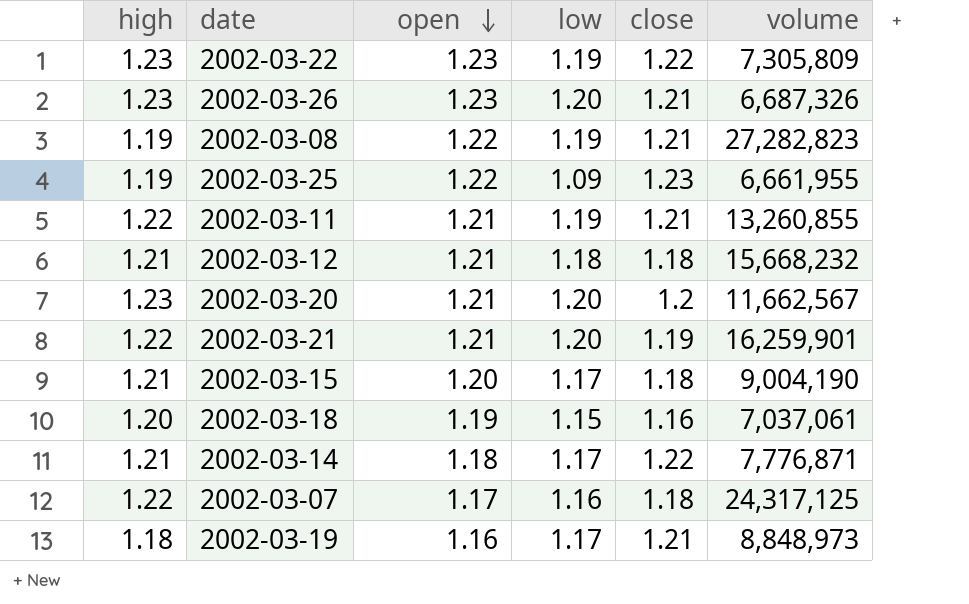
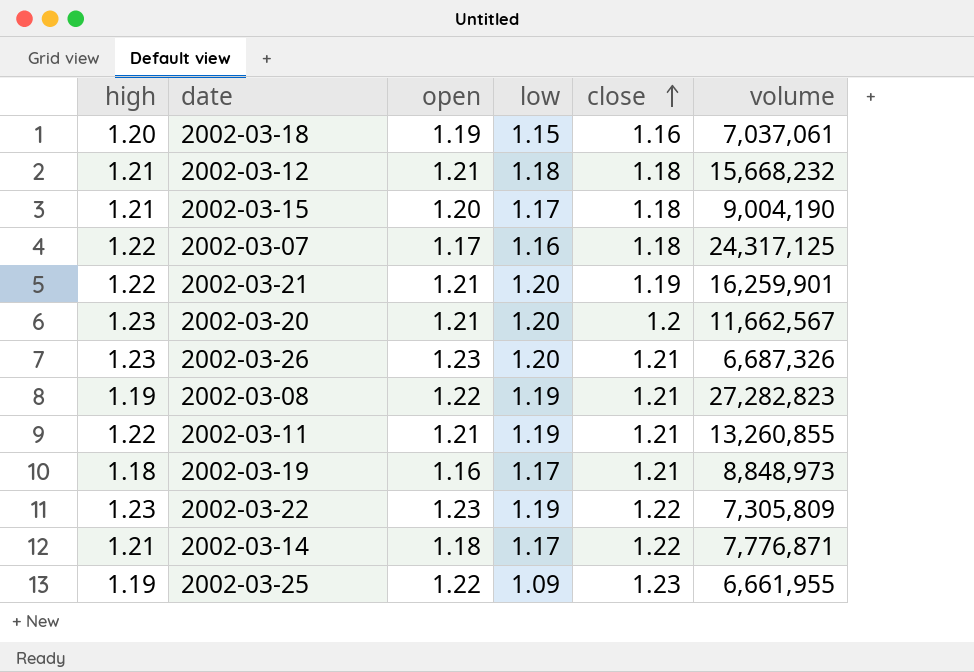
row order: open descending -> close ascending

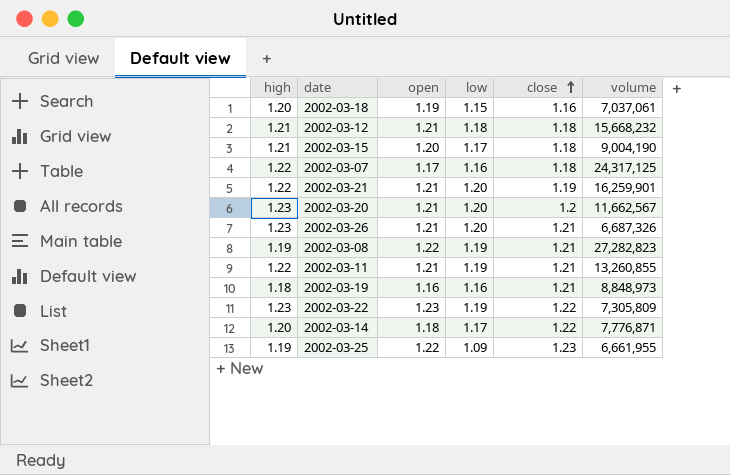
2002-03-26 | open: 1.23 -> 1.21
2002-03-19 | low: 1.17 -> 1.16
2002-03-14 | high: 1.21 -> 1.20

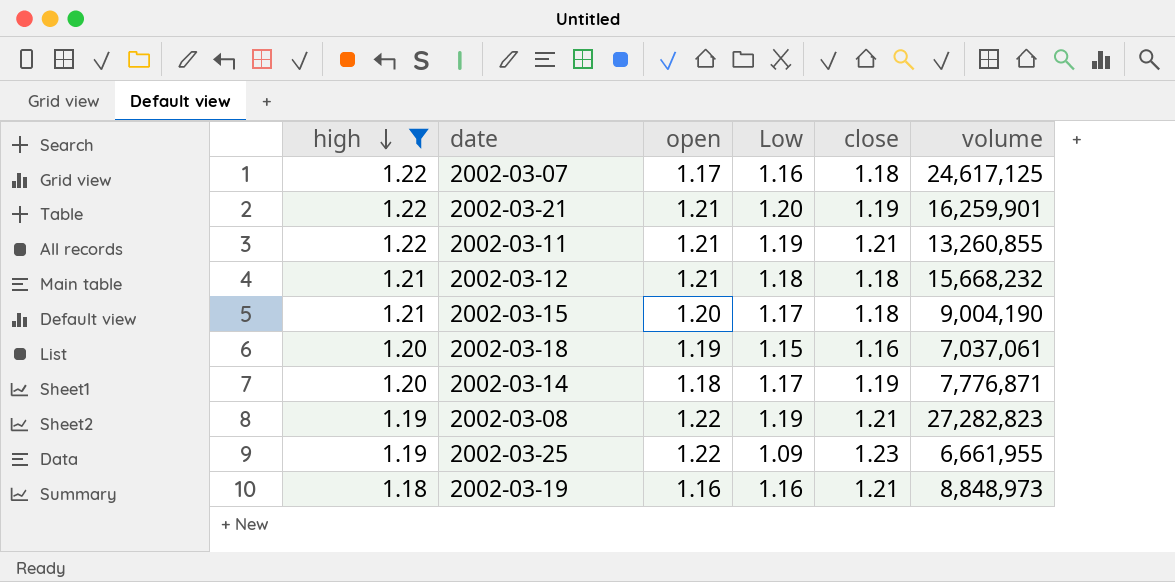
filter: none -> high != 1.23
row order: close ascending -> high descending
column name: low -> Low
2002-03-07 | volume: 24,317,125 -> 24,617,125
2002-03-14 | close: 1.22 -> 1.19

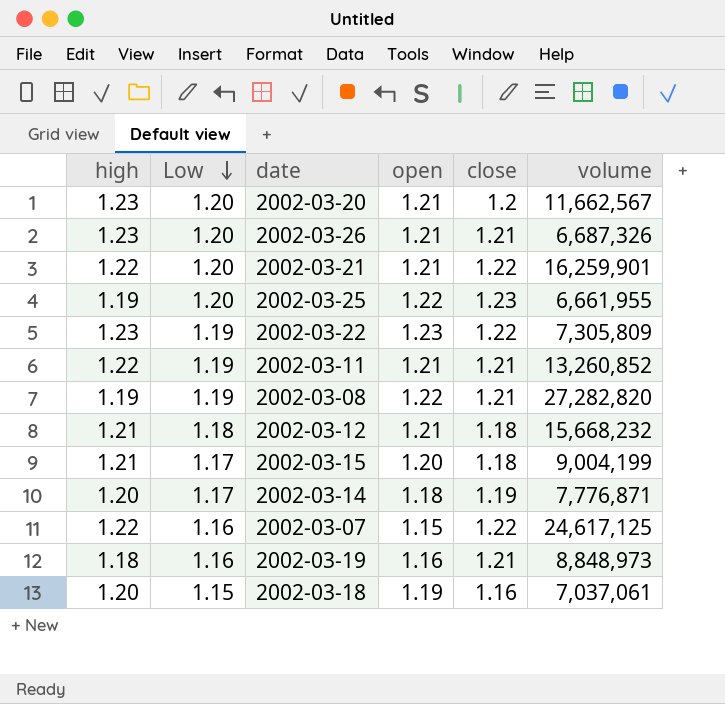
filter: high != 1.23 -> none
row order: high descending -> Low descending
column Low | position: 4 -> 2
2002-03-21 | close: 1.19 -> 1.22
2002-03-25 | Low: 1.09 -> 1.20
2002-03-11 | volume: 13,260,855 -> 13,260,852
2002-03-08 | volume: 27,282,823 -> 27,282,820
2002-03-15 | volume: 9,004,190 -> 9,004,199
2002-03-07 | open: 1.17 -> 1.15
2002-03-07 | close: 1.18 -> 1.22

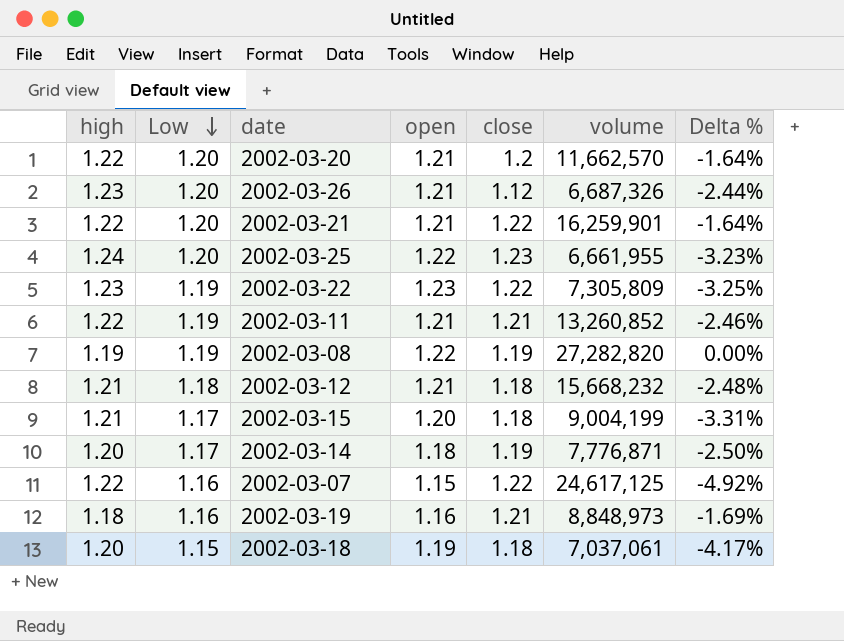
column Delta % | formula: none -> ([Low] - [high]) / [high]
2002-03-20 | high: 1.23 -> 1.22
2002-03-20 | volume: 11,662,567 -> 11,662,570
2002-03-26 | close: 1.21 -> 1.12
2002-03-25 | high: 1.19 -> 1.24
2002-03-08 | close: 1.21 -> 1.19
2002-03-18 | close: 1.16 -> 1.18

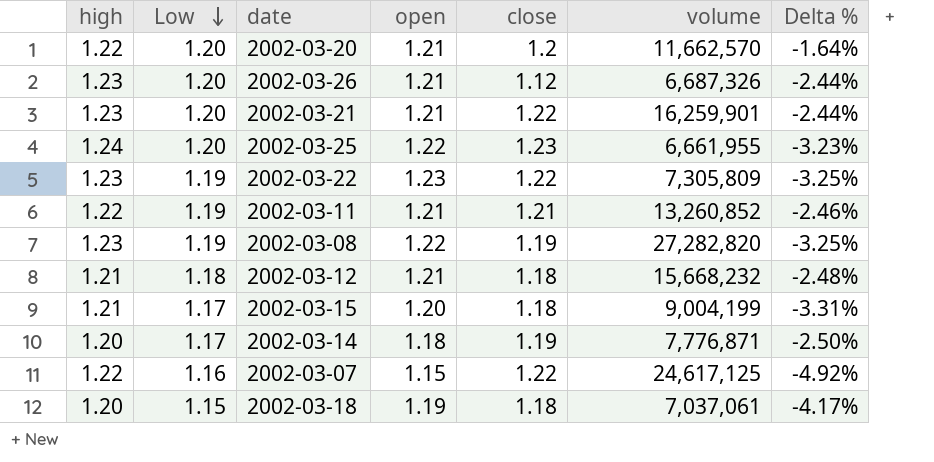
row 2002-03-19: 1.18 | 1.16 | 1.16 | 1.21 | 8,848,973 | -1.69% -> none
2002-03-21 | high: 1.22 -> 1.23
2002-03-21 | Delta %: -1.64% -> -2.44%
2002-03-08 | high: 1.19 -> 1.23
2002-03-08 | Delta %: 0.00% -> -3.25%

